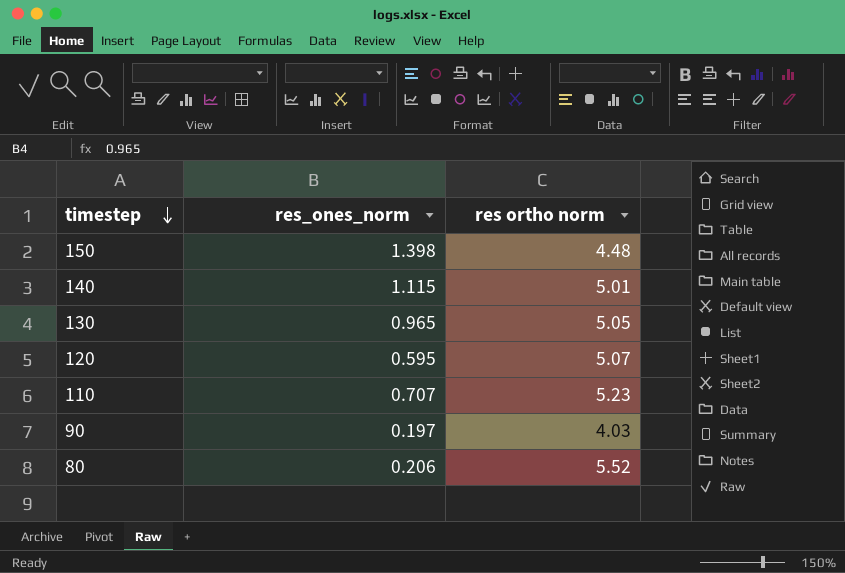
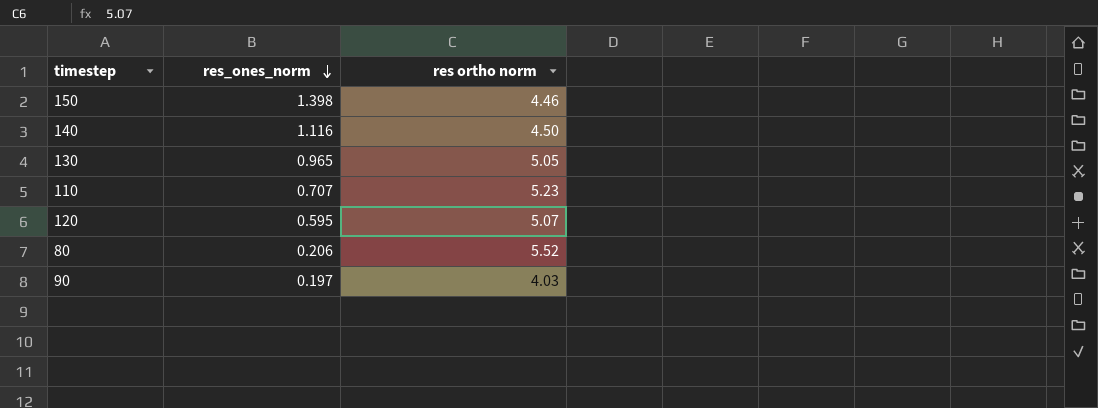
row order: timestep descending -> res_ones_norm descending
150 | res ortho norm: 4.48 -> 4.46
140 | res_ones_norm: 1.115 -> 1.116
140 | res ortho norm: 5.01 -> 4.50

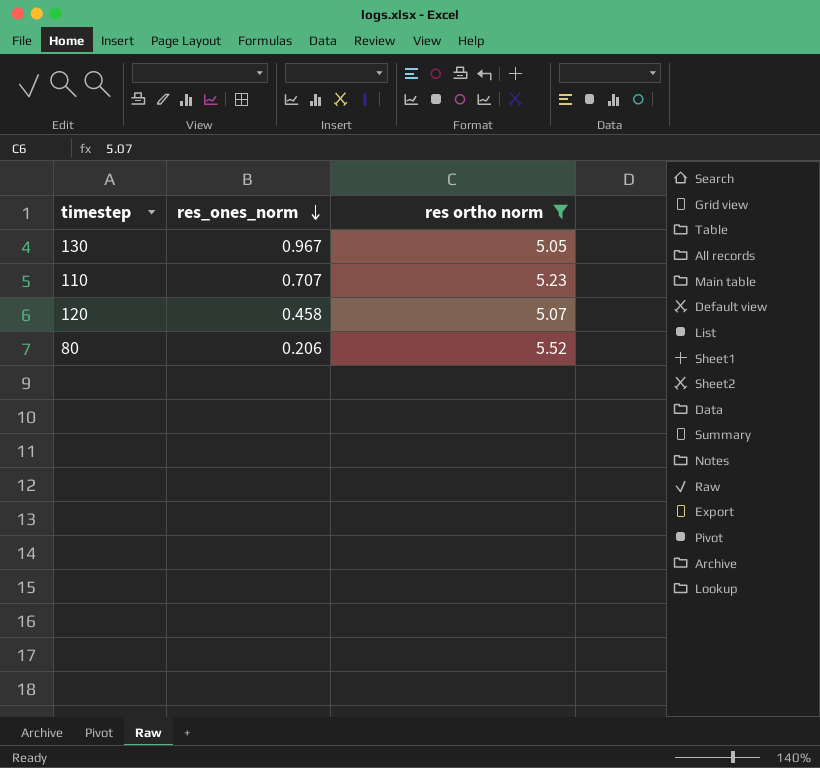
filter: none -> res ortho norm >= 5.05
130 | res_ones_norm: 0.965 -> 0.967
120 | res_ones_norm: 0.595 -> 0.458

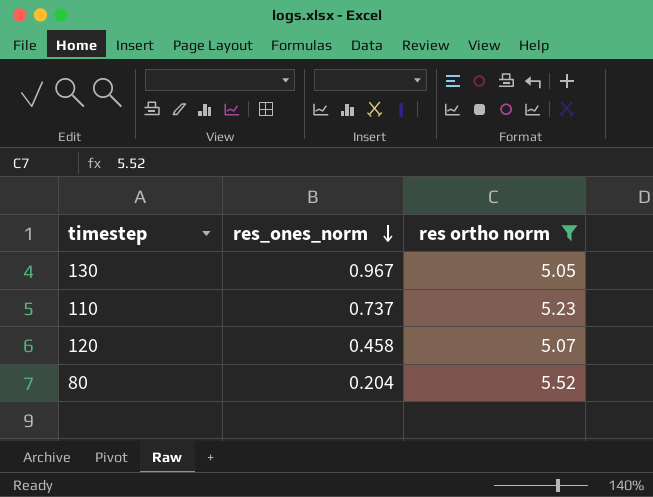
110 | res_ones_norm: 0.707 -> 0.737
80 | res_ones_norm: 0.206 -> 0.204

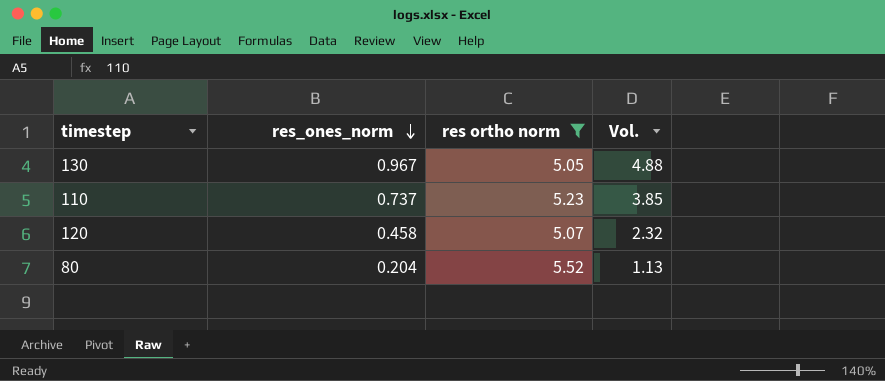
column Vol. | formula: none -> [res_ones_norm] * [res ortho norm]

